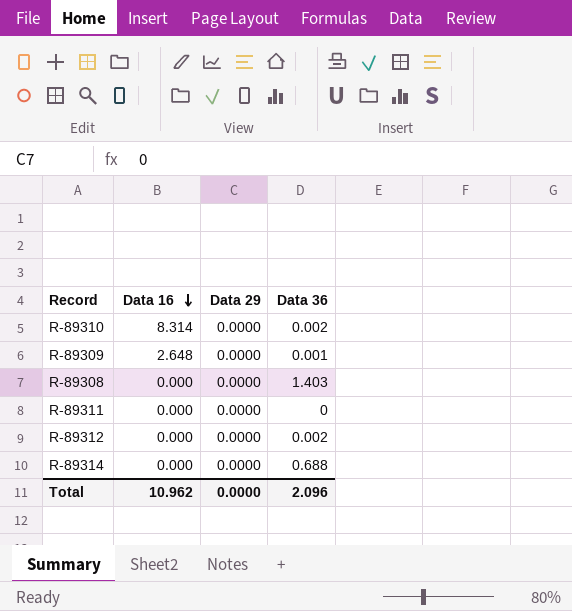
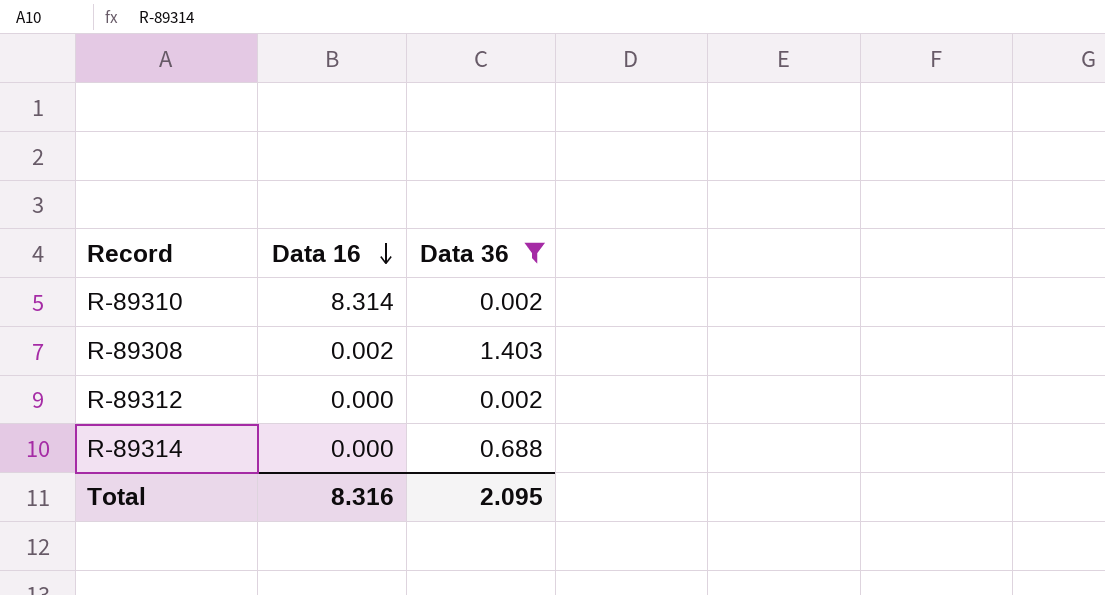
filter: none -> Data 36 >= 0.002
column Data 29 | position: 3 -> none
R-89308 | Data 16: 0.000 -> 0.002
Total | Data 16: 10.962 -> 8.316
Total | Data 36: 2.096 -> 2.095

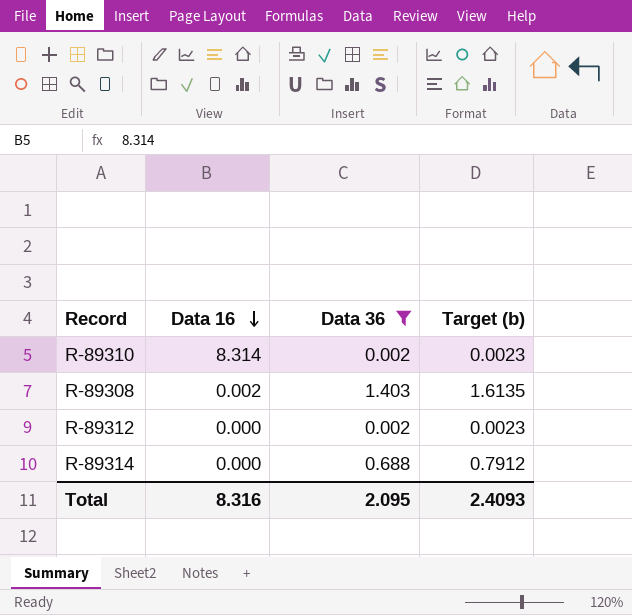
column Target (b) | formula: none -> [Data 36] * 1.15

